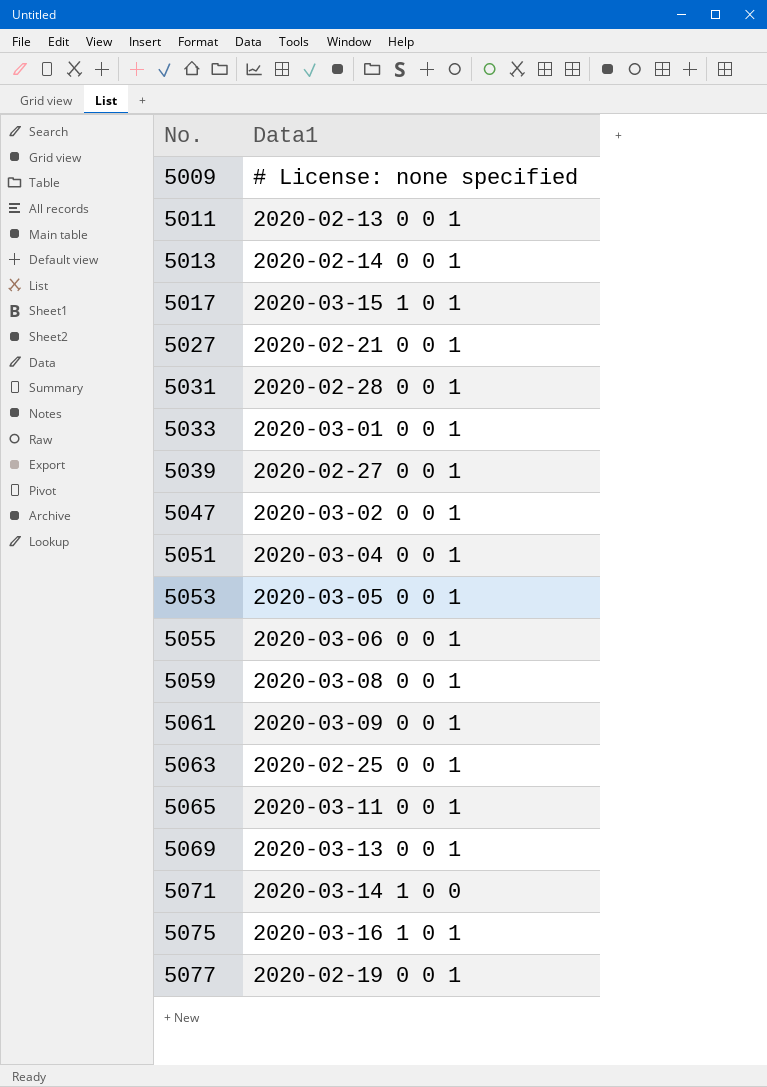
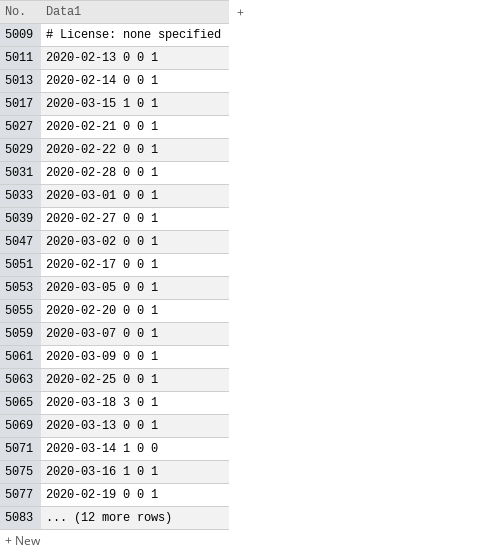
row 5029: none -> 2020-02-22 0 0 1
5051 | Data1: 2020-03-04 0 0 1 -> 2020-02-17 0 0 1
5055 | Data1: 2020-03-06 0 0 1 -> 2020-02-20 0 0 1
5059 | Data1: 2020-03-08 0 0 1 -> 2020-03-07 0 0 1
5065 | Data1: 2020-03-11 0 0 1 -> 2020-03-18 3 0 1
row 5083: none -> ... (12 more rows)

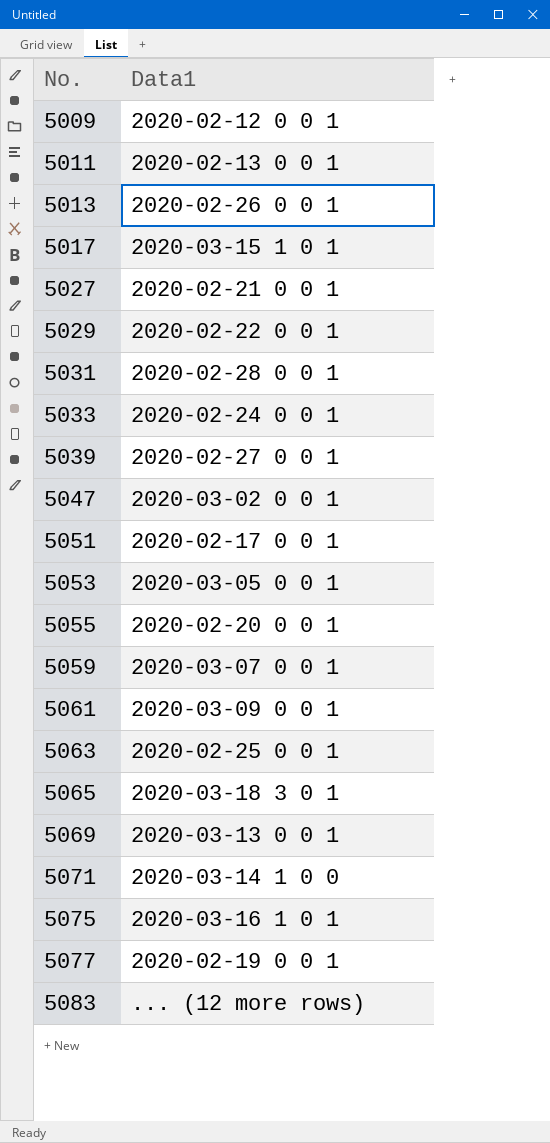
5009 | Data1: # License: none specified -> 2020-02-12 0 0 1
5013 | Data1: 2020-02-14 0 0 1 -> 2020-02-26 0 0 1
5033 | Data1: 2020-03-01 0 0 1 -> 2020-02-24 0 0 1

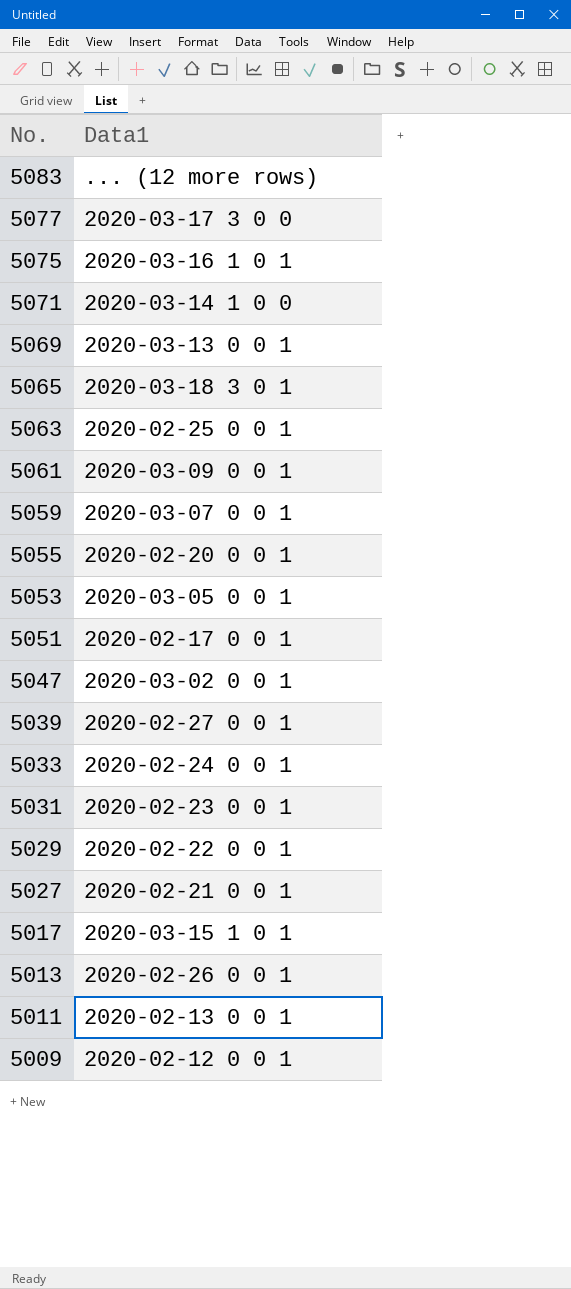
row order: No. ascending -> No. descending
5077 | Data1: 2020-02-19 0 0 1 -> 2020-03-17 3 0 0
5031 | Data1: 2020-02-28 0 0 1 -> 2020-02-23 0 0 1

